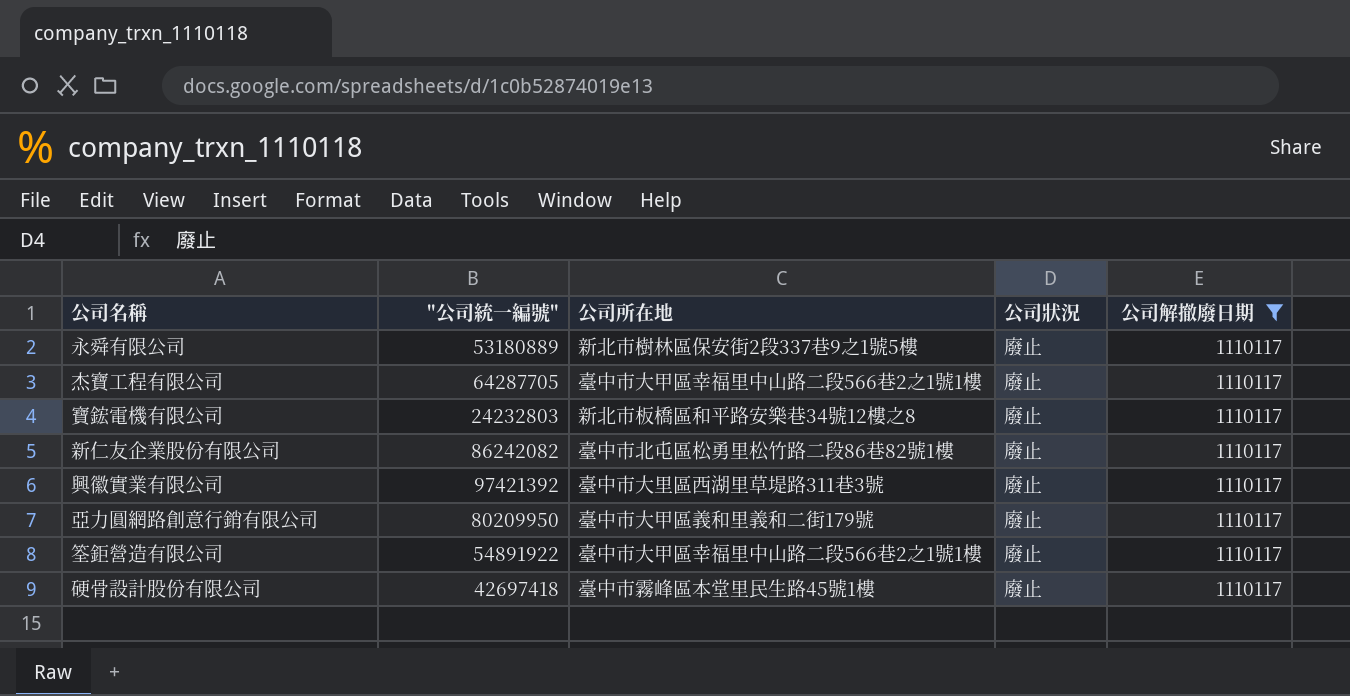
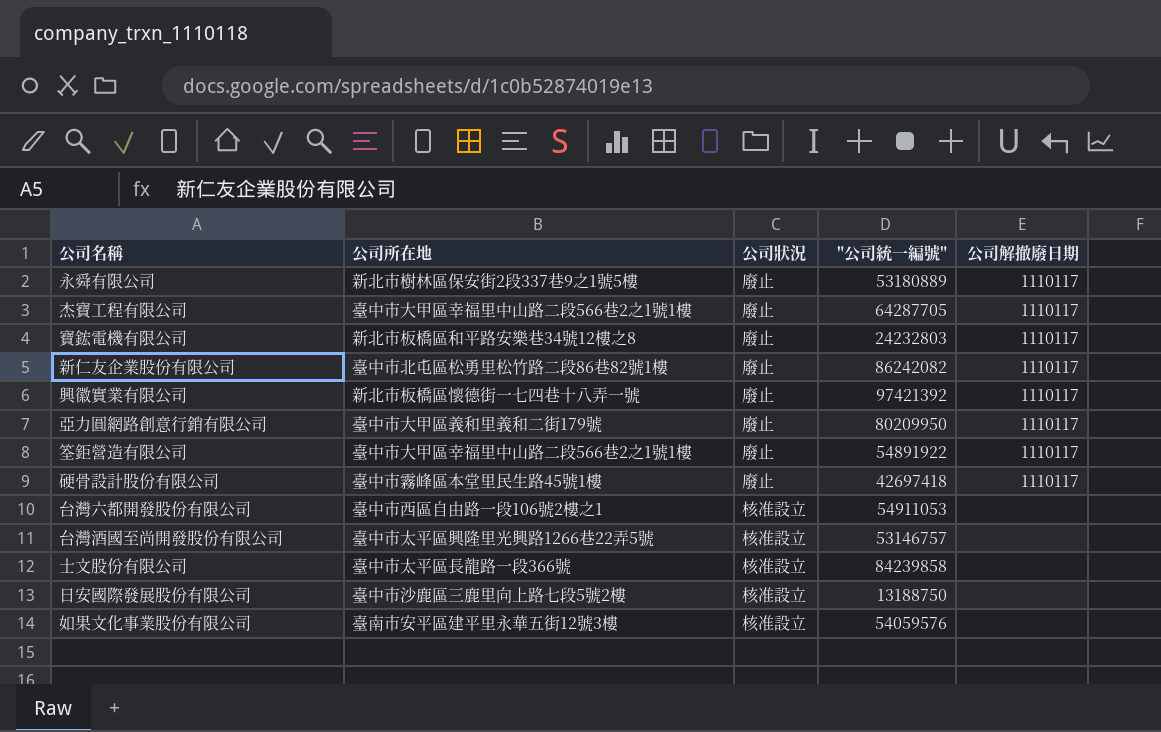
filter: 公司解撤廢日期 = 1110117 -> none
column "公司統一編號" | position: 2 -> 4
興徽實業有限公司 | 公司所在地: 臺中市大里區西湖里草堤路311巷3號 -> 新北市板橋區懷德街一七四巷十八弄一號

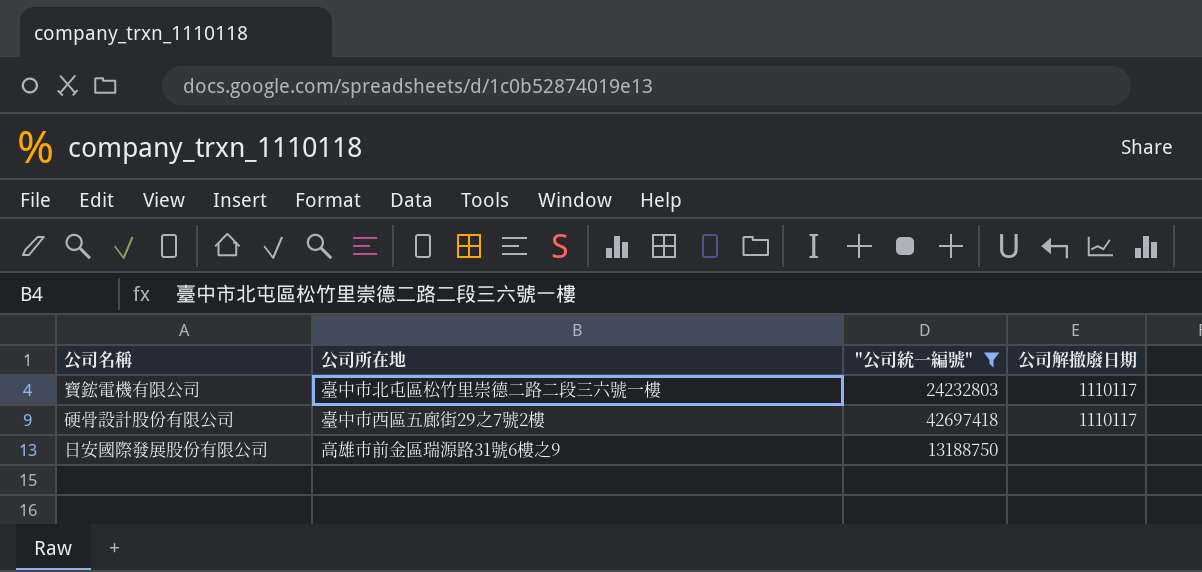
filter: none -> "公司統一編號" <= 42697418
column 公司狀況 | position: 3 -> none
寶鋐電機有限公司 | 公司所在地: 新北市板橋區和平路安樂巷34號12樓之8 -> 臺中市北屯區松竹里崇德二路二段三六號一樓
硬骨設計股份有限公司 | 公司所在地: 臺中市霧峰區本堂里民生路45號1樓 -> 臺中市西區五廊街29之7號2樓
日安國際發展股份有限公司 | 公司所在地: 臺中市沙鹿區三鹿里向上路七段5號2樓 -> 高雄市前金區瑞源路31號6樓之9

